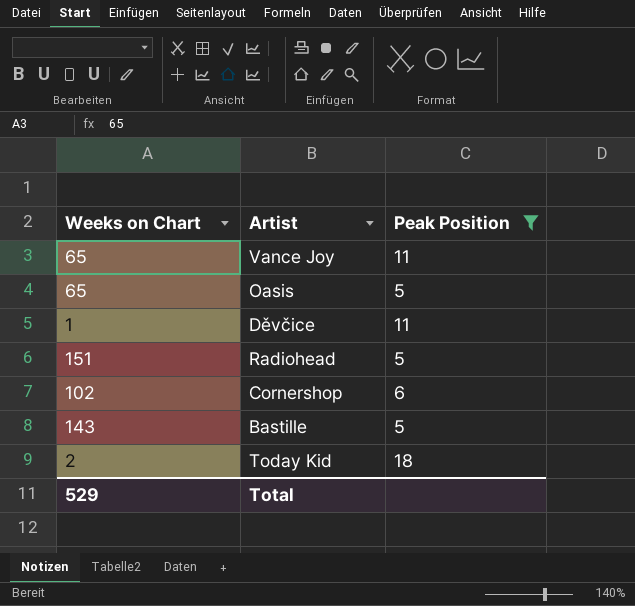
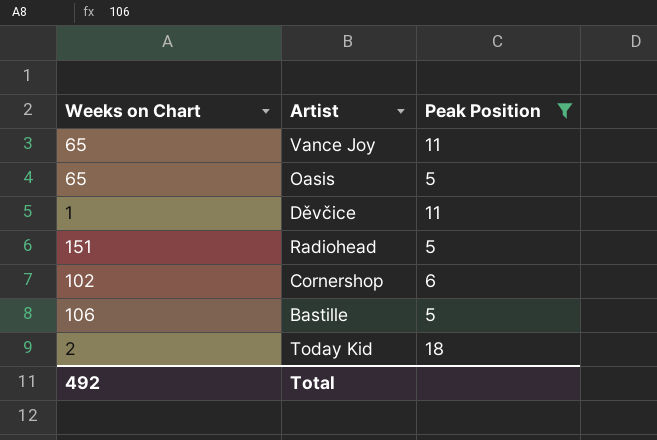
Bastille | Weeks on Chart: 143 -> 106
Total | Weeks on Chart: 529 -> 492

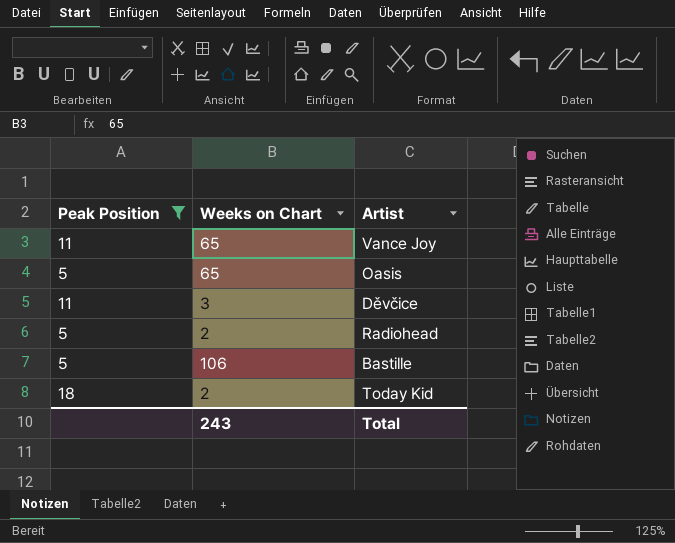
column Peak Position | position: 3 -> 1
row Cornershop: 102 | 6 -> none
Děvčice | Weeks on Chart: 1 -> 3
Radiohead | Weeks on Chart: 151 -> 2
Total | Weeks on Chart: 492 -> 243

